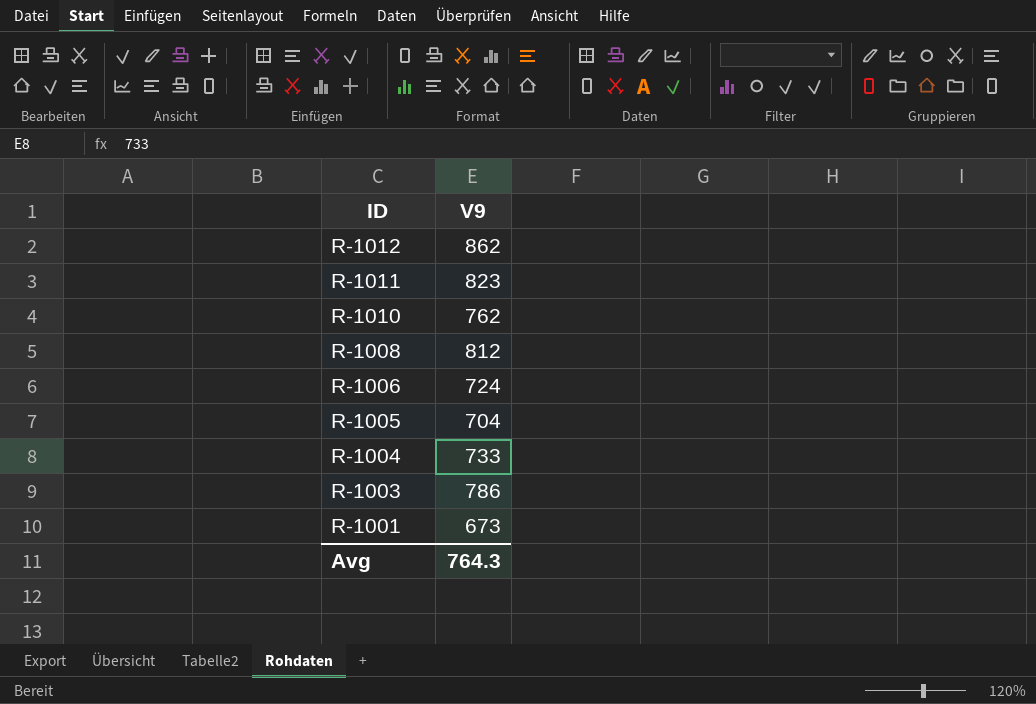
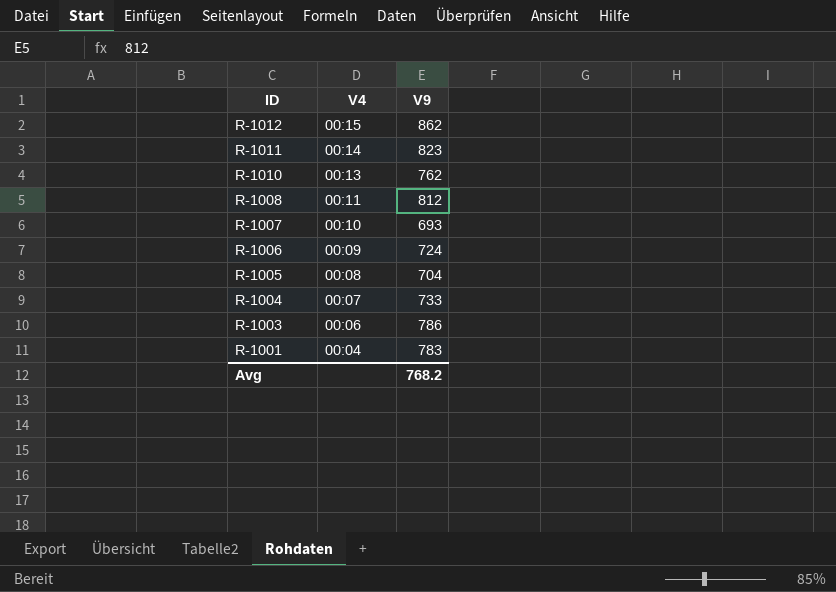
column V4 | position: none -> 2
row R-1007: none -> 00:10 | 693
R-1001 | V9: 673 -> 783
Avg | V9: 764.3 -> 768.2

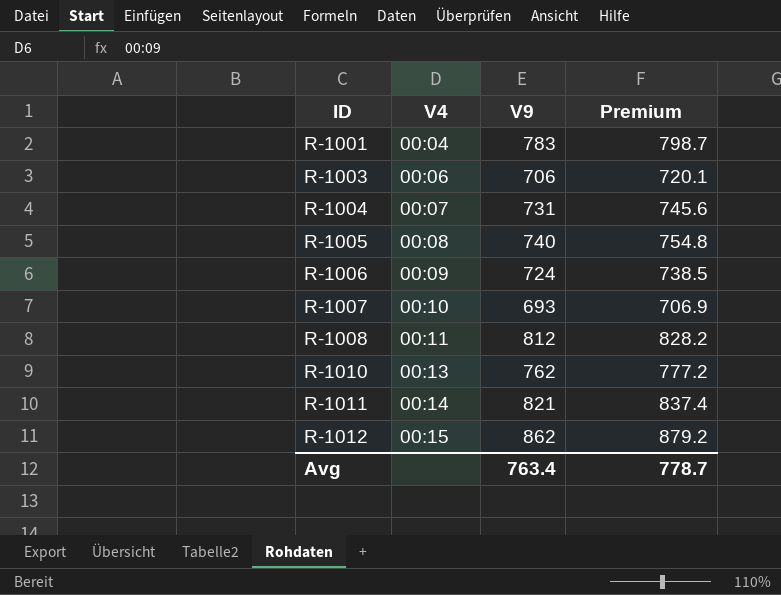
row order: ID descending -> ID ascending
column Premium | formula: none -> [V9] * 1.02
R-1003 | V9: 786 -> 706
R-1004 | V9: 733 -> 731
R-1005 | V9: 704 -> 740
R-1011 | V9: 823 -> 821
Avg | V9: 768.2 -> 763.4

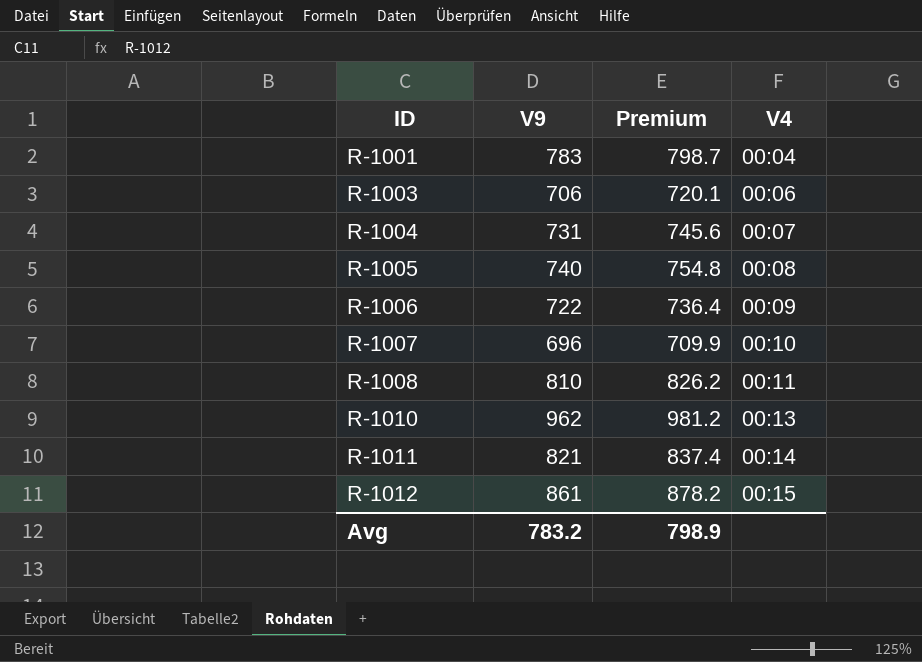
column V4 | position: 2 -> 4
R-1006 | V9: 724 -> 722
R-1006 | Premium: 738.5 -> 736.4
R-1007 | V9: 693 -> 696
R-1007 | Premium: 706.9 -> 709.9
R-1008 | V9: 812 -> 810
R-1008 | Premium: 828.2 -> 826.2
R-1010 | V9: 762 -> 962
R-1010 | Premium: 777.2 -> 981.2
R-1012 | V9: 862 -> 861
R-1012 | Premium: 879.2 -> 878.2
Avg | V9: 763.4 -> 783.2
Avg | Premium: 778.7 -> 798.9

